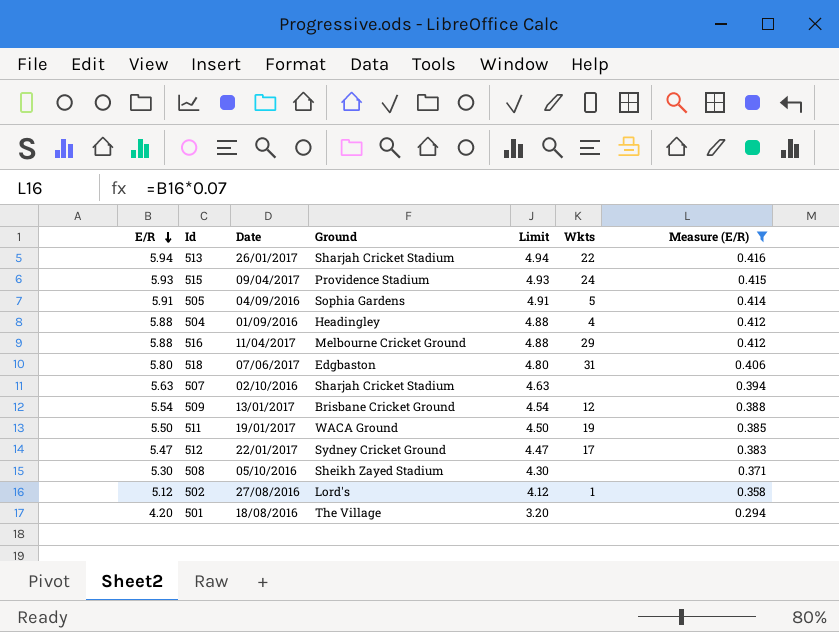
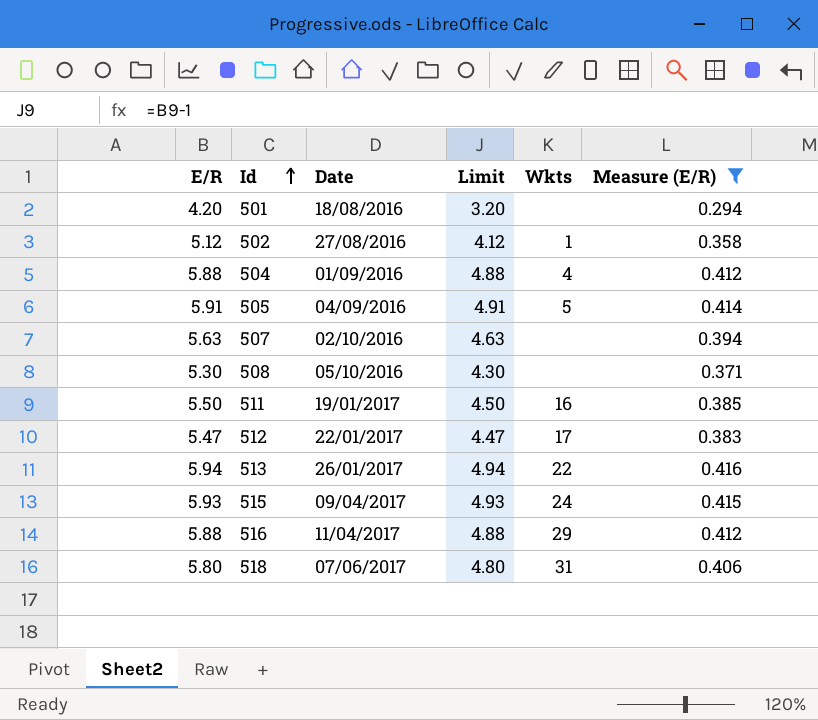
row order: E/R descending -> Id ascending
column Ground | position: 4 -> none
row 509: 5.54 | 13/01/2017 | Brisbane Cricket Ground | 4.54 | 12 | 0.388 -> none
511 | Wkts: 19 -> 16

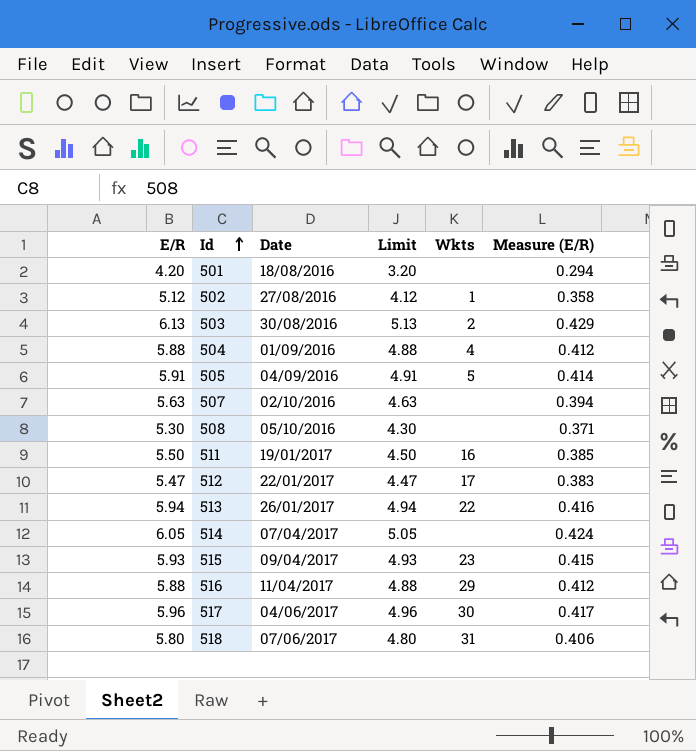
filter: Measure (E/R) <= 0.416 -> none
515 | Wkts: 24 -> 23

